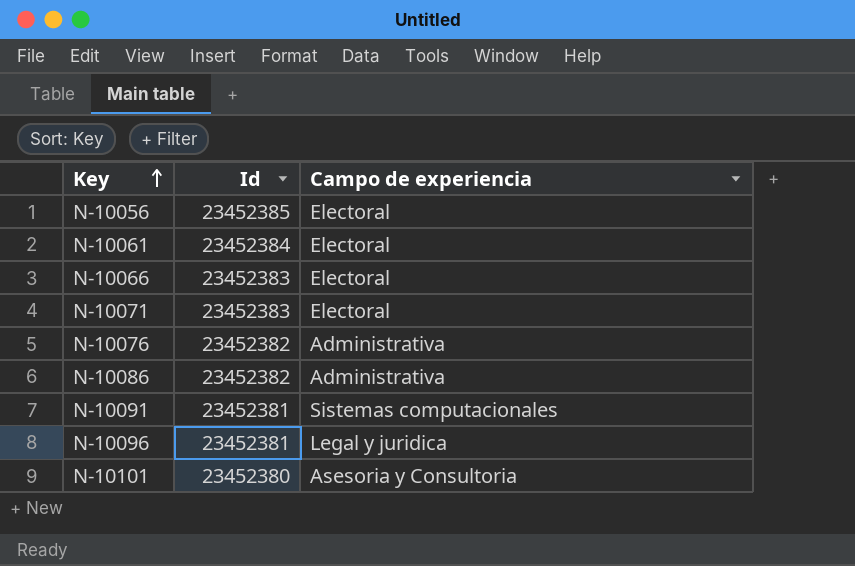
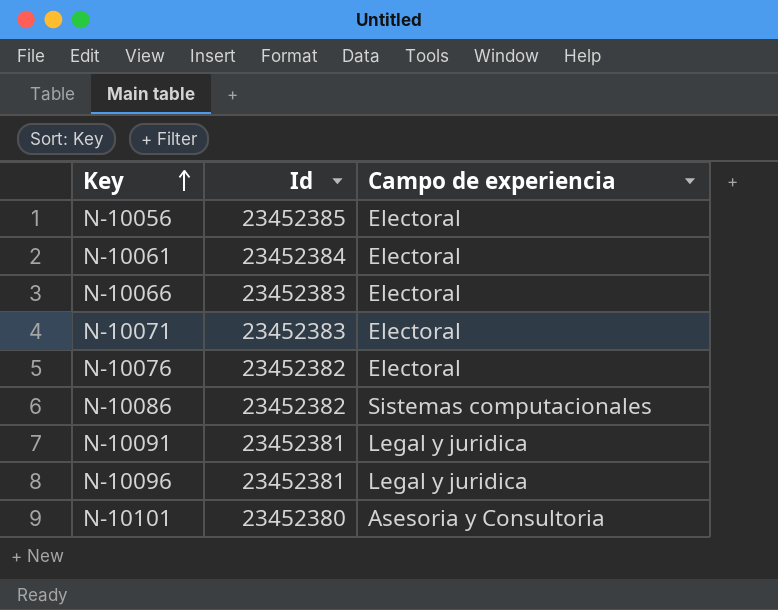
N-10076 | Campo de experiencia: Administrativa -> Electoral
N-10086 | Campo de experiencia: Administrativa -> Sistemas computacionales
N-10091 | Campo de experiencia: Sistemas computacionales -> Legal y juridica

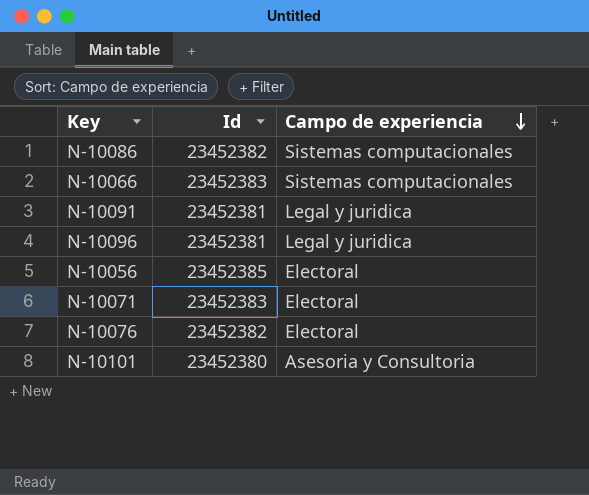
row order: Key ascending -> Campo de experiencia descending
row N-10061: 23452384 | Electoral -> none
N-10066 | Campo de experiencia: Electoral -> Sistemas computacionales

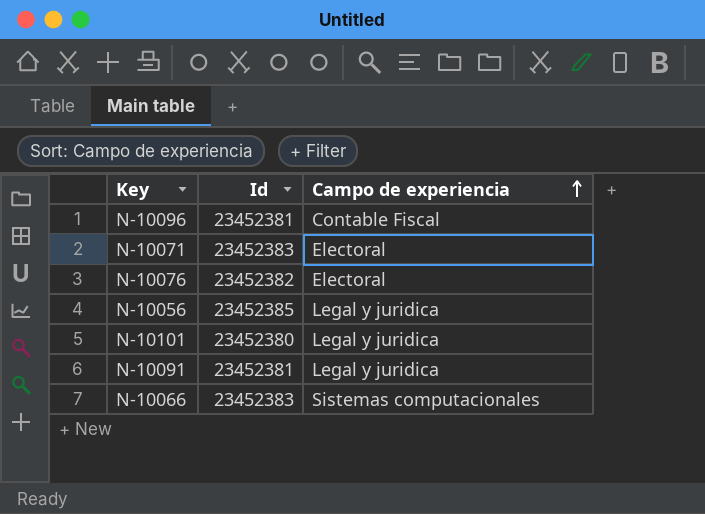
row order: Campo de experiencia descending -> Campo de experiencia ascending
row N-10086: 23452382 | Sistemas computacionales -> none
N-10096 | Campo de experiencia: Legal y juridica -> Contable Fiscal
N-10056 | Campo de experiencia: Electoral -> Legal y juridica
N-10101 | Campo de experiencia: Asesoria y Consultoria -> Legal y juridica

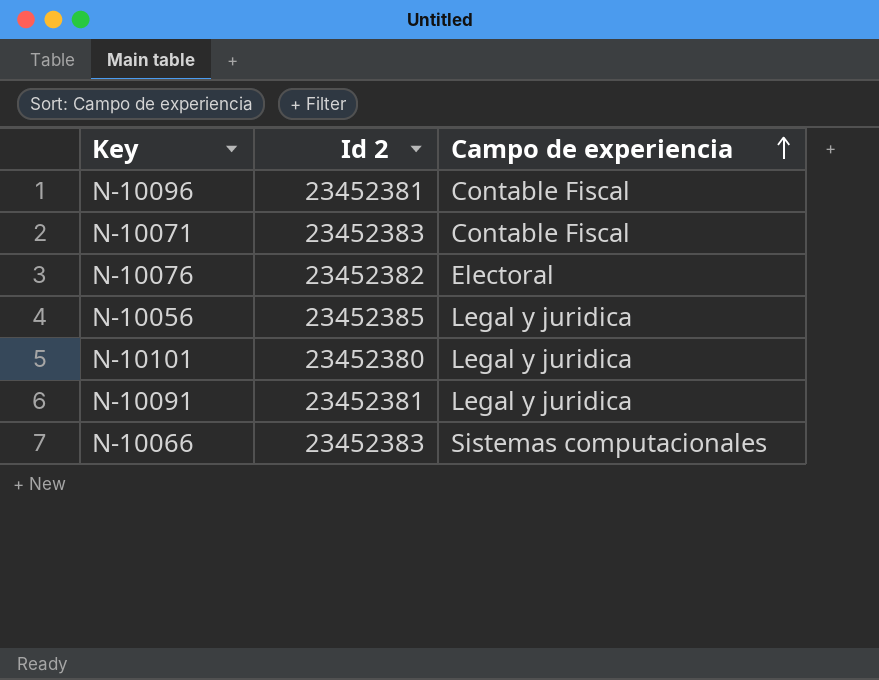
column name: Id -> Id 2
N-10071 | Campo de experiencia: Electoral -> Contable Fiscal

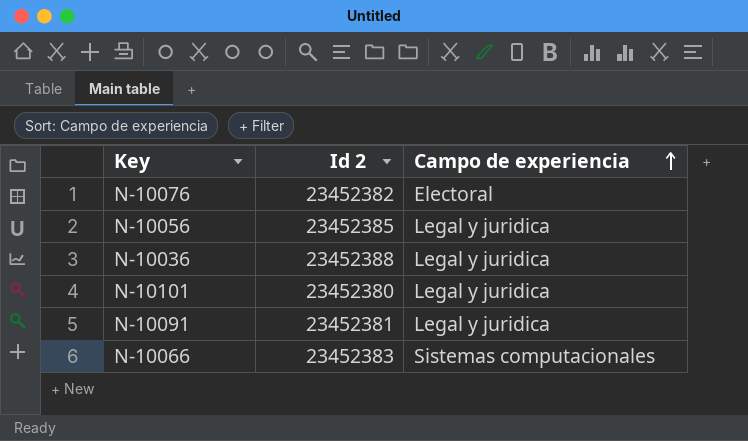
row N-10096: 23452381 | Contable Fiscal -> none
row N-10071: 23452383 | Contable Fiscal -> none
row N-10036: none -> 23452388 | Legal y juridica

